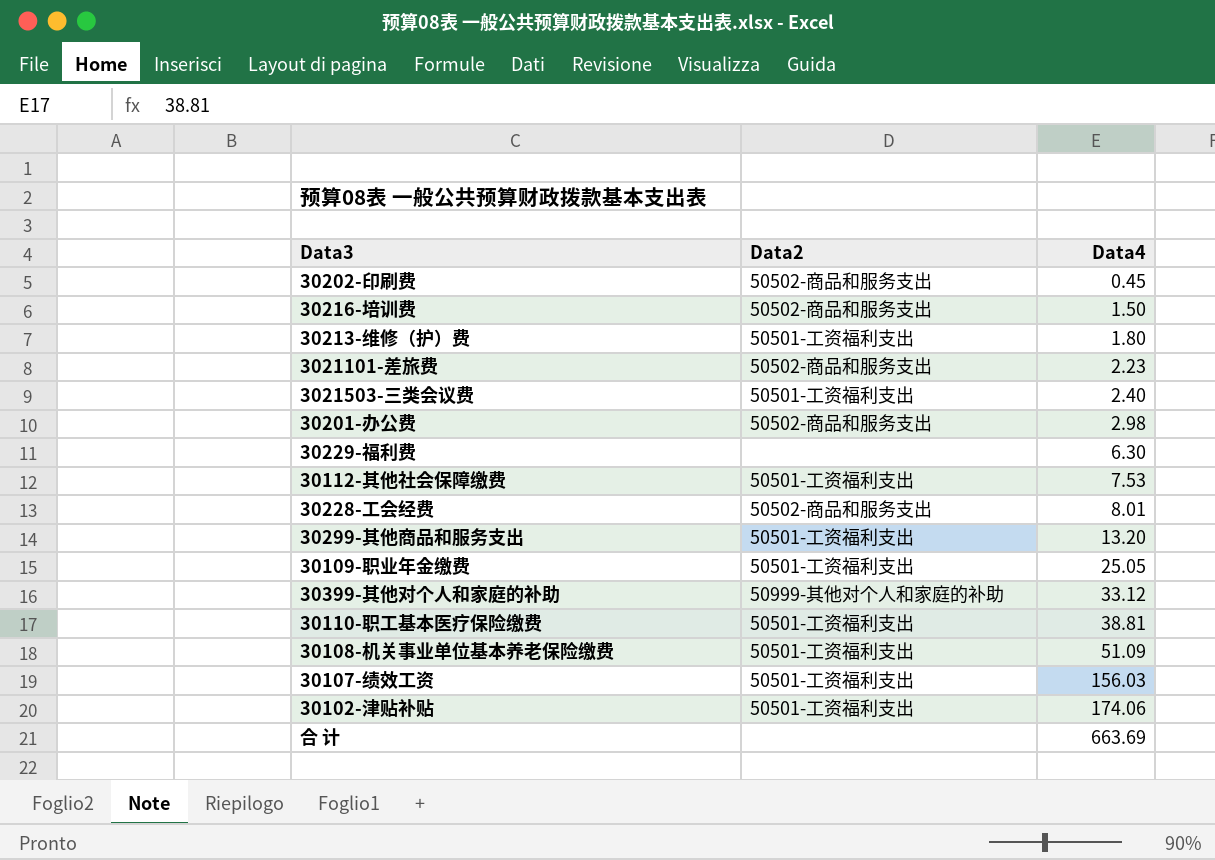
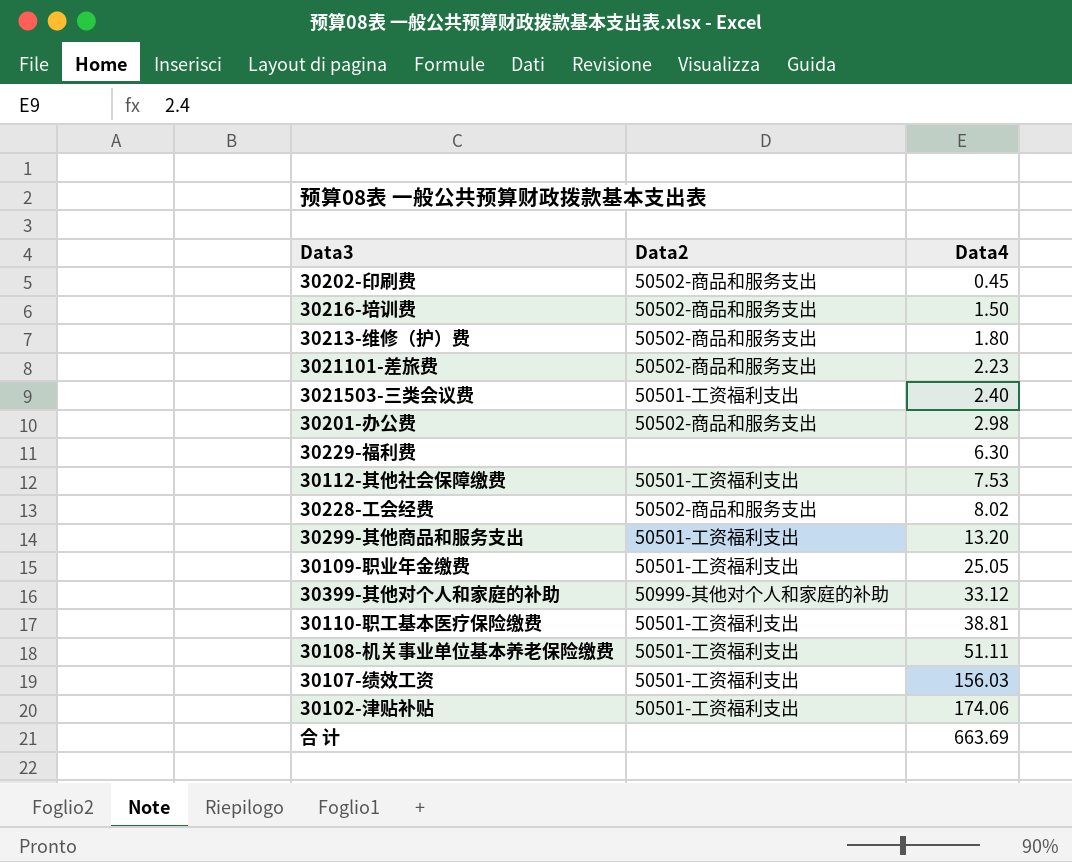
30213-维修（护）费 | Data2: 50501-工资福利支出 -> 50502-商品和服务支出
30228-工会经费 | Data4: 8.01 -> 8.02
30108-机关事业单位基本养老保险缴费 | Data4: 51.09 -> 51.11

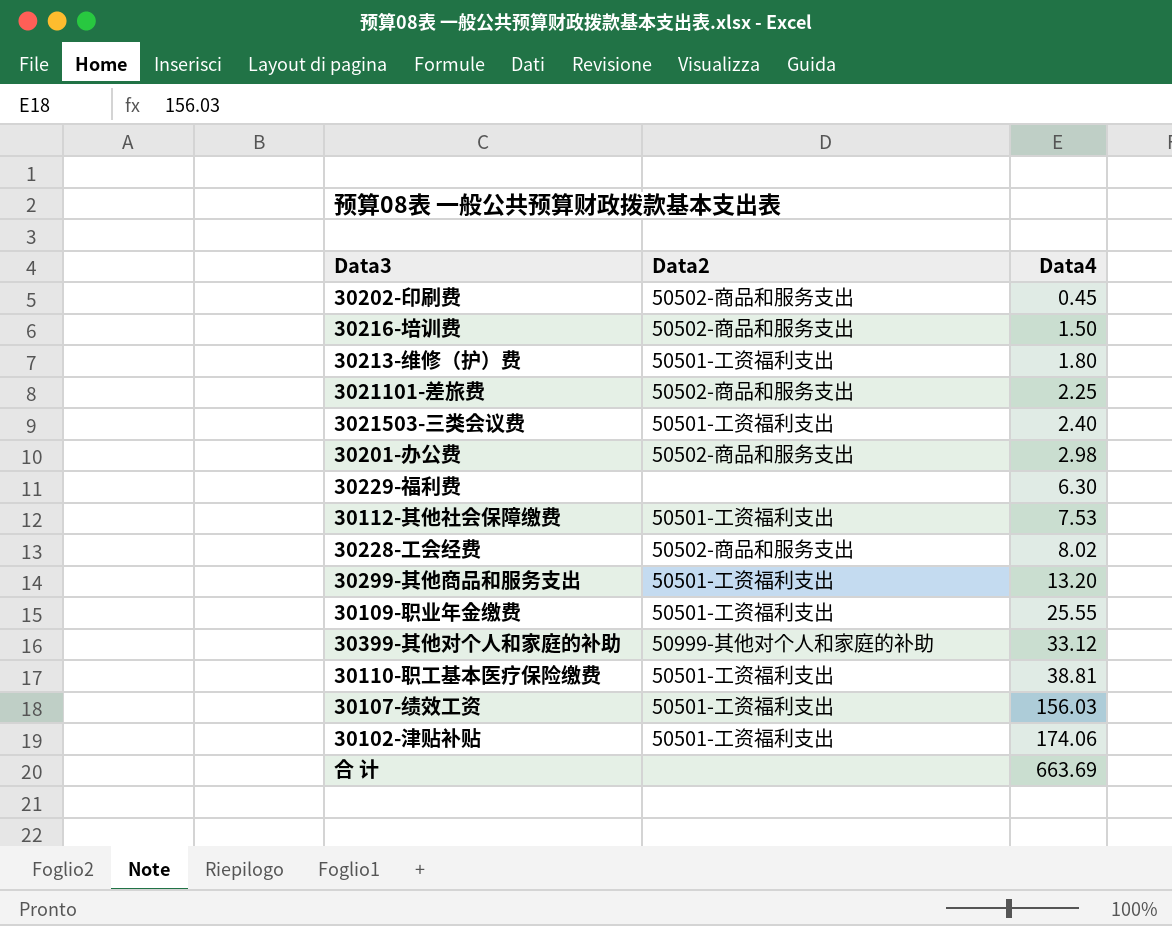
row 30108-机关事业单位基本养老保险缴费: 50501-工资福利支出 | 51.11 -> none
30213-维修（护）费 | Data2: 50502-商品和服务支出 -> 50501-工资福利支出
3021101-差旅费 | Data4: 2.23 -> 2.25
30109-职业年金缴费 | Data4: 25.05 -> 25.55

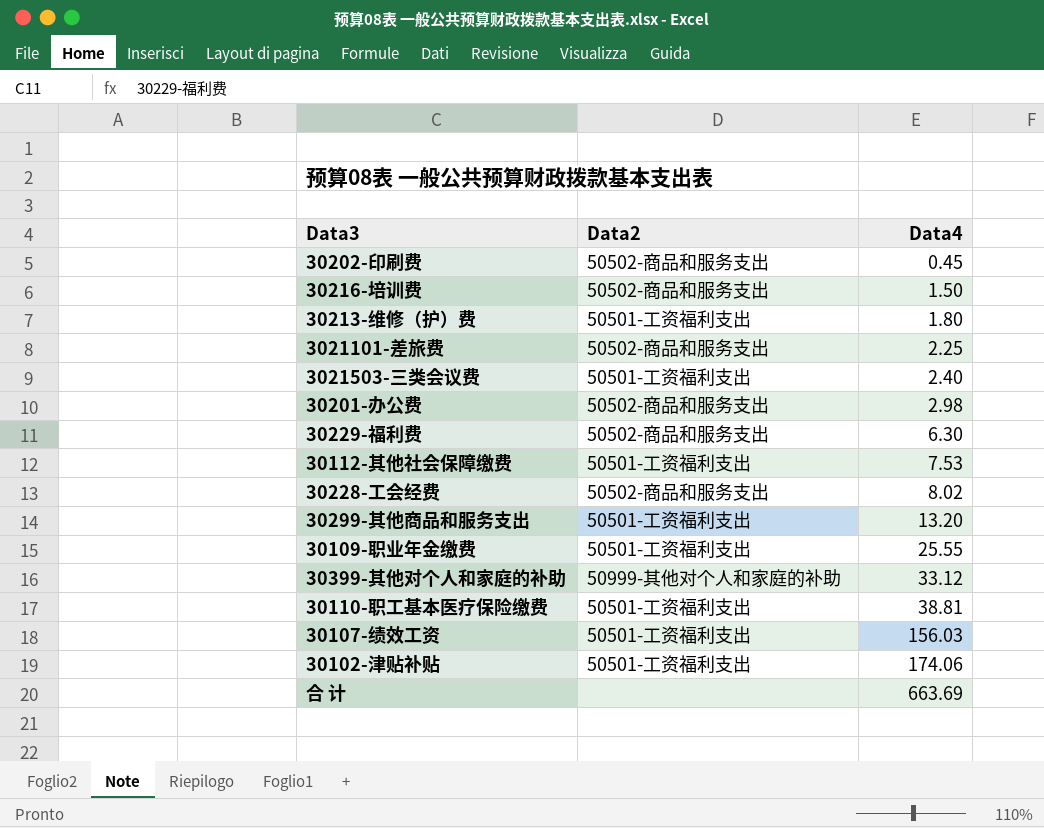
30229-福利费 | Data2: none -> 50502-商品和服务支出

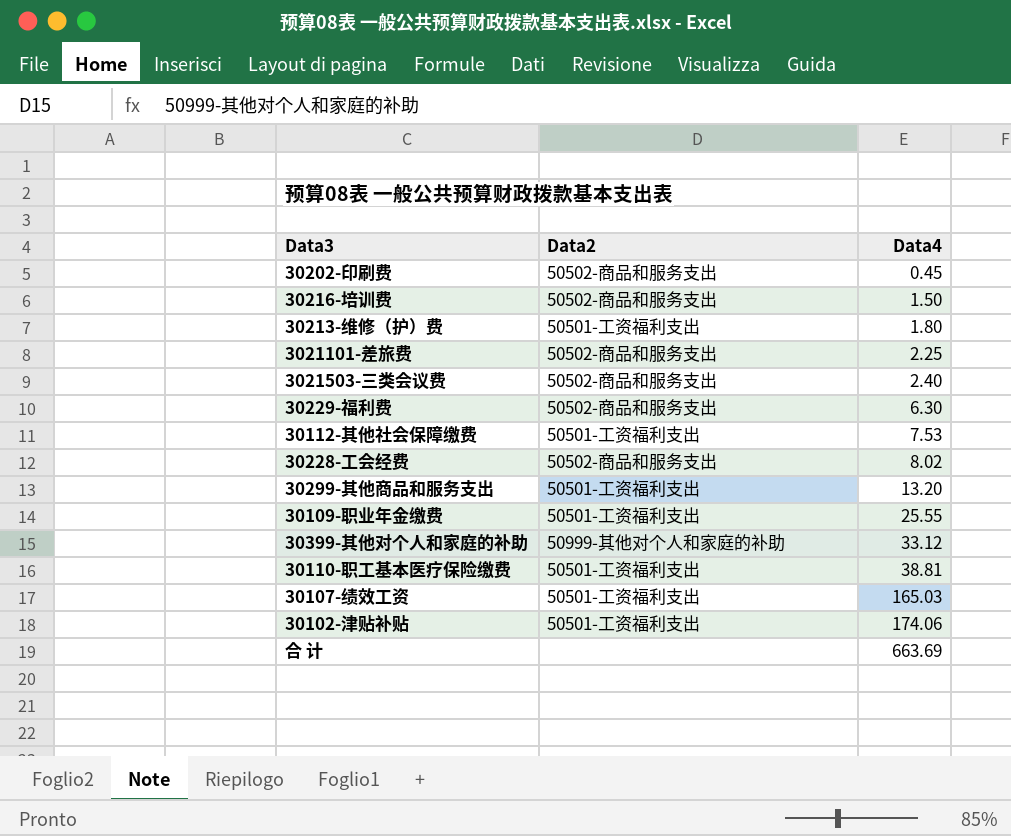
row 30201-办公费: 50502-商品和服务支出 | 2.98 -> none
3021503-三类会议费 | Data2: 50501-工资福利支出 -> 50502-商品和服务支出
30107-绩效工资 | Data4: 156.03 -> 165.03

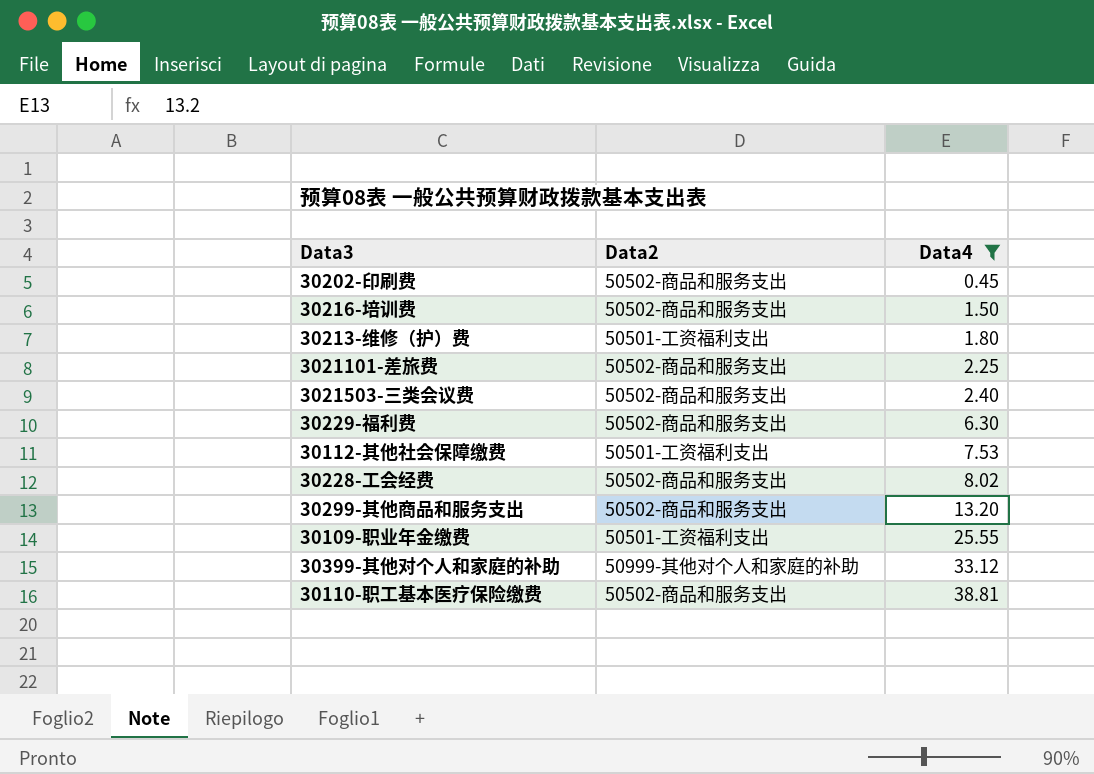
filter: none -> Data4 <= 38.81
30299-其他商品和服务支出 | Data2: 50501-工资福利支出 -> 50502-商品和服务支出
30110-职工基本医疗保险缴费 | Data2: 50501-工资福利支出 -> 50502-商品和服务支出

